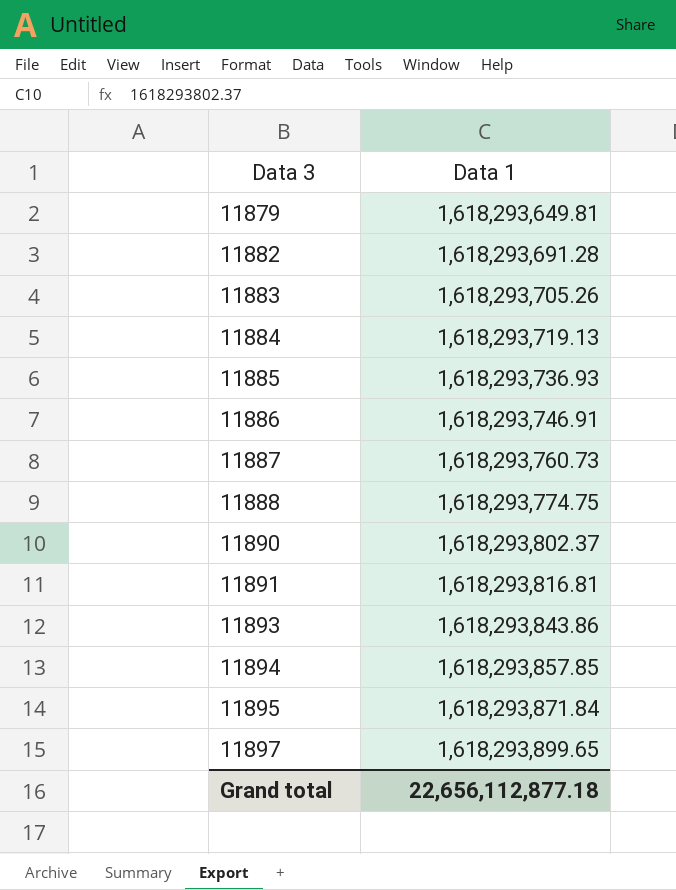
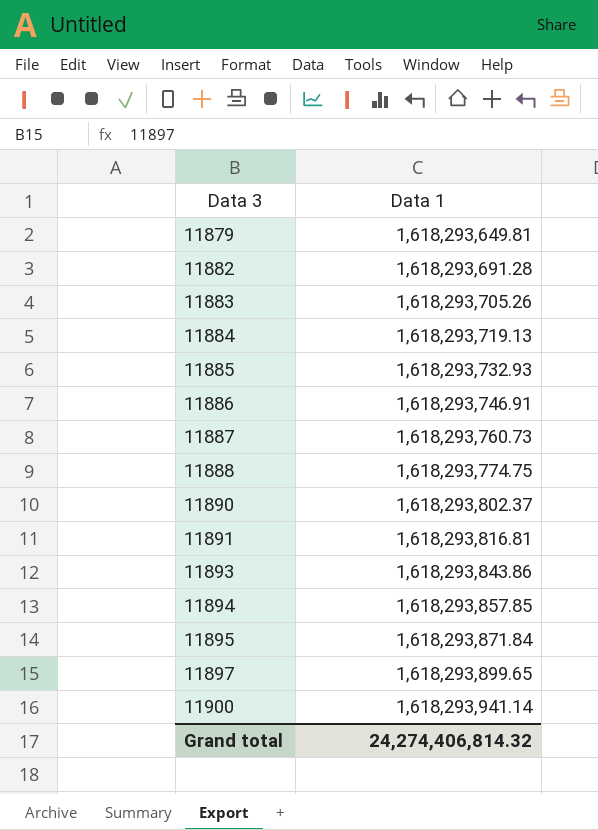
11885 | Data 1: 1,618,293,736.93 -> 1,618,293,732.93
row 11900: none -> 1,618,293,941.14
Grand total | Data 1: 22,656,112,877.18 -> 24,274,406,814.32

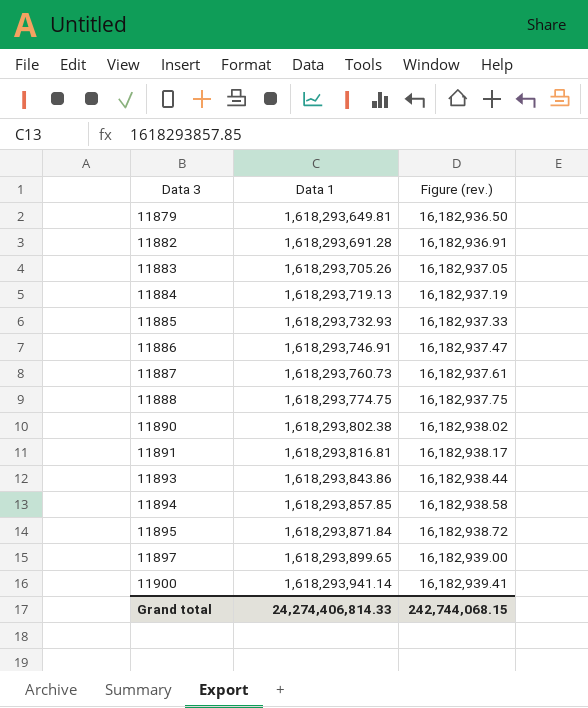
column Figure (rev.) | formula: none -> [Data 1] * 0.01
11890 | Data 1: 1,618,293,802.37 -> 1,618,293,802.38
Grand total | Data 1: 24,274,406,814.32 -> 24,274,406,814.33

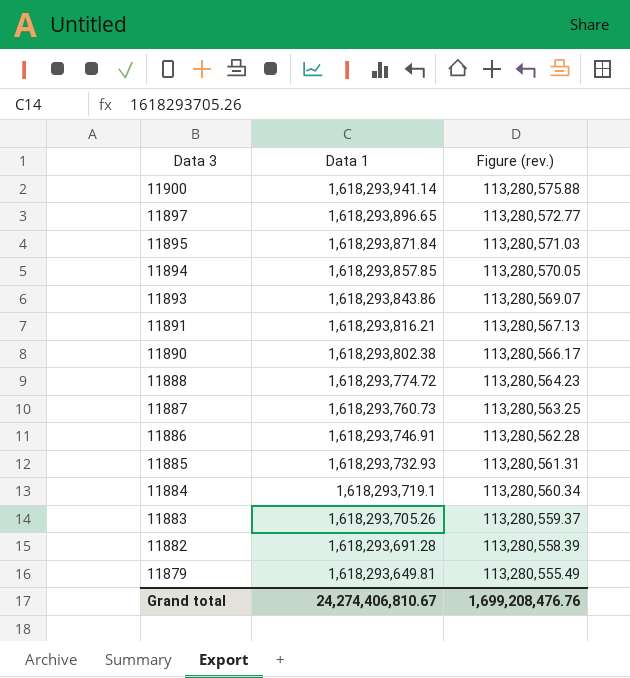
row order: Data 3 ascending -> Data 3 descending
column Figure (rev.) | formula: [Data 1] * 0.01 -> [Data 1] * 0.07
11897 | Data 1: 1,618,293,899.65 -> 1,618,293,896.65
11891 | Data 1: 1,618,293,816.81 -> 1,618,293,816.21
11888 | Data 1: 1,618,293,774.75 -> 1,618,293,774.72
11884 | Data 1: 1,618,293,719.13 -> 1,618,293,719.1
Grand total | Data 1: 24,274,406,814.33 -> 24,274,406,810.67
Grand total | Figure (rev.): 242,744,068.15 -> 1,699,208,476.76

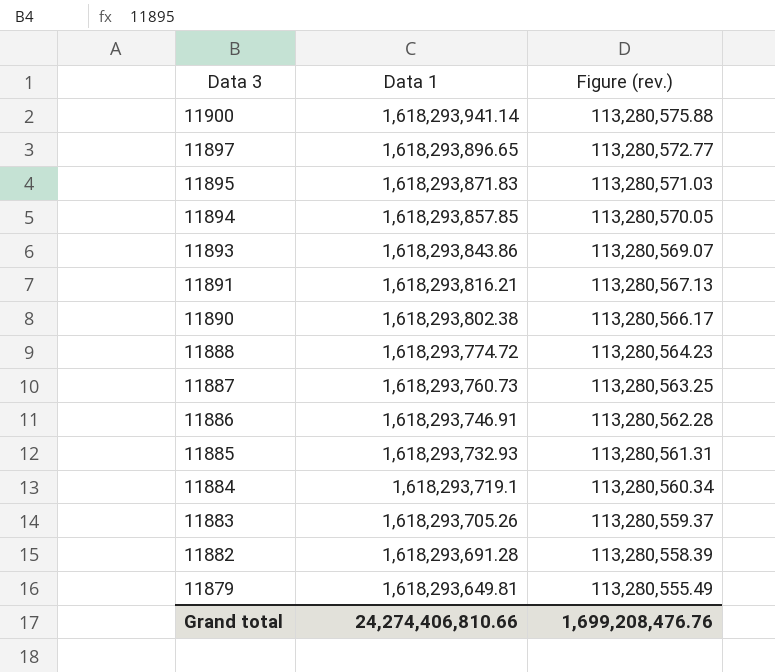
11895 | Data 1: 1,618,293,871.84 -> 1,618,293,871.83
Grand total | Data 1: 24,274,406,810.67 -> 24,274,406,810.66

